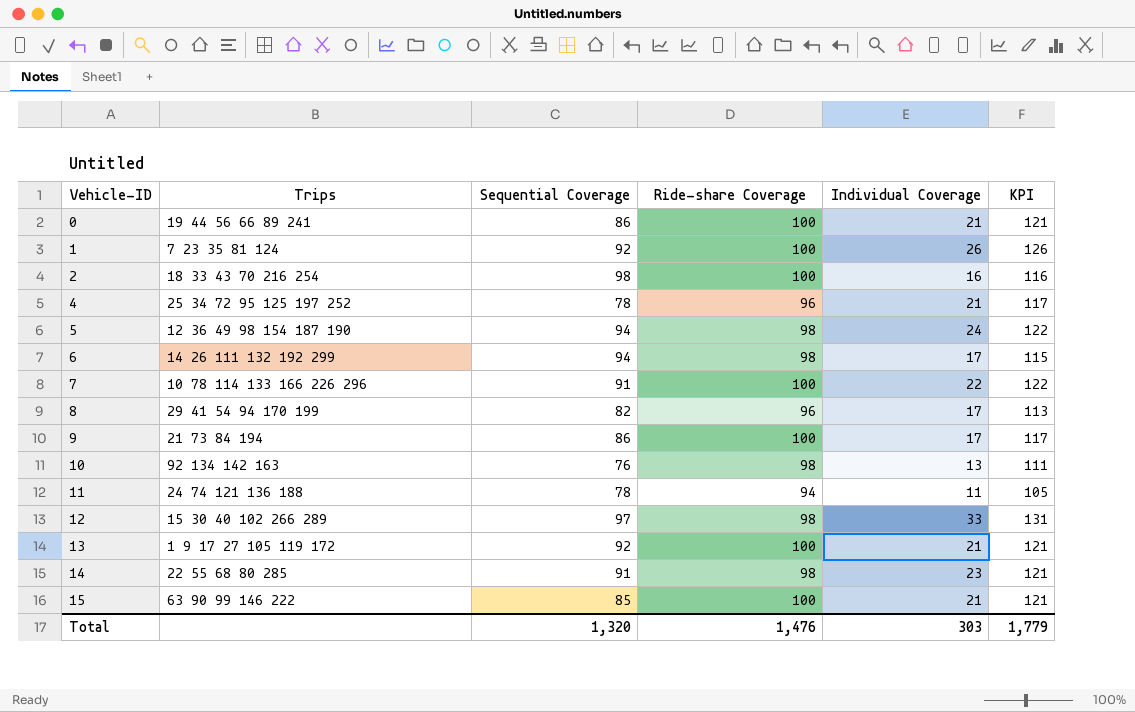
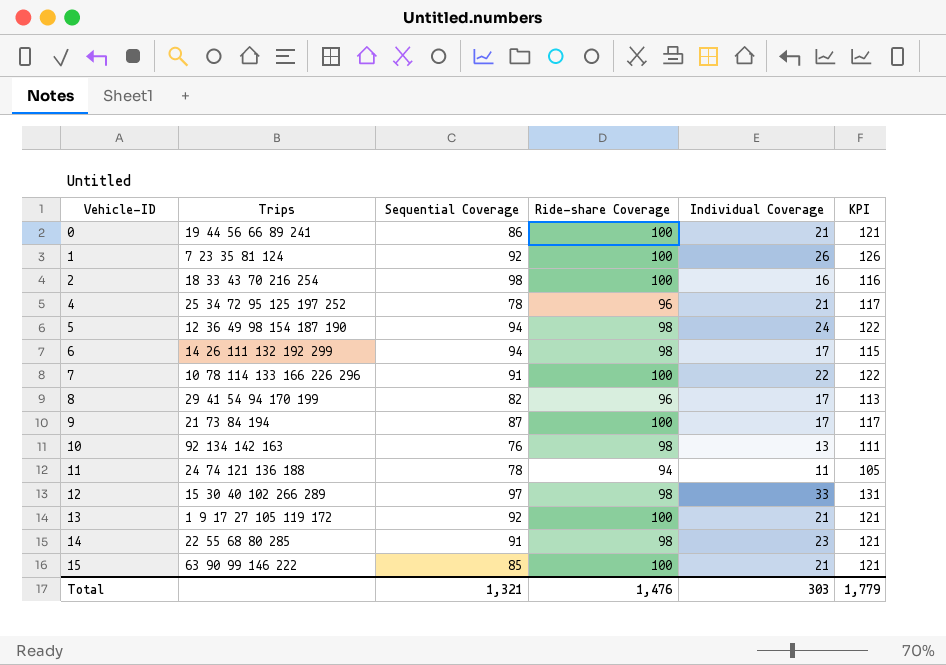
9 | Sequential Coverage: 86 -> 87
Total | Sequential Coverage: 1,320 -> 1,321

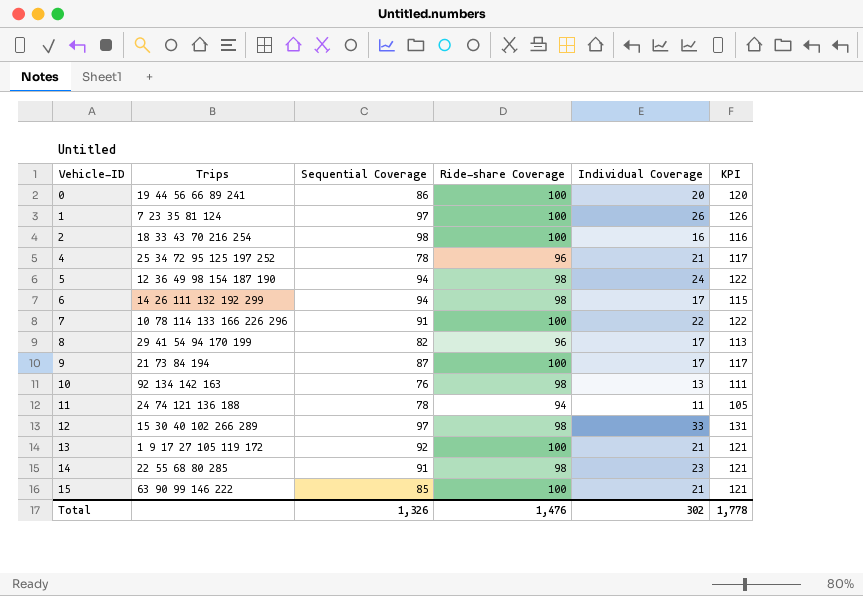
0 | Individual Coverage: 21 -> 20
0 | KPI: 121 -> 120
1 | Sequential Coverage: 92 -> 97
Total | Sequential Coverage: 1,321 -> 1,326
Total | Individual Coverage: 303 -> 302
Total | KPI: 1,779 -> 1,778

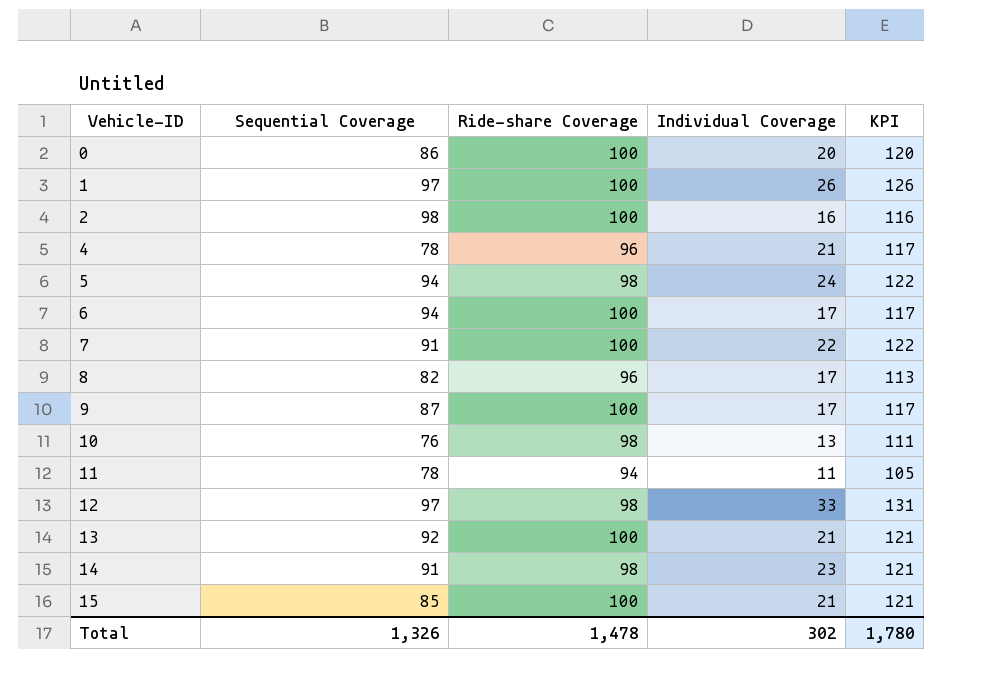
column Trips | position: 2 -> none
6 | Ride-share Coverage: 98 -> 100
6 | KPI: 115 -> 117
Total | Ride-share Coverage: 1,476 -> 1,478
Total | KPI: 1,778 -> 1,780

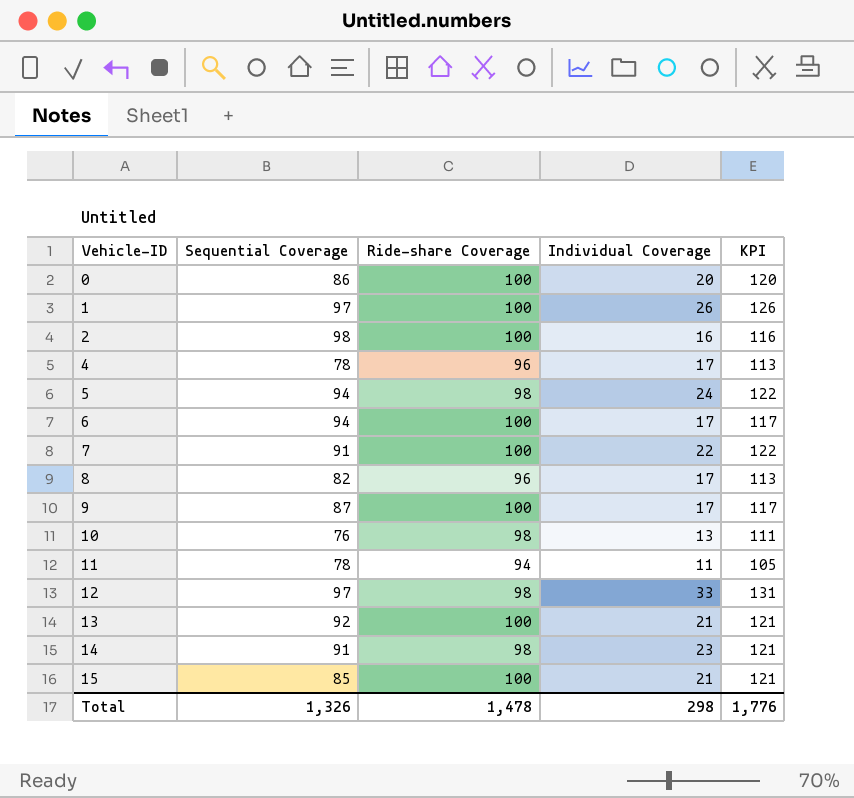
4 | Individual Coverage: 21 -> 17
4 | KPI: 117 -> 113
Total | Individual Coverage: 302 -> 298
Total | KPI: 1,780 -> 1,776

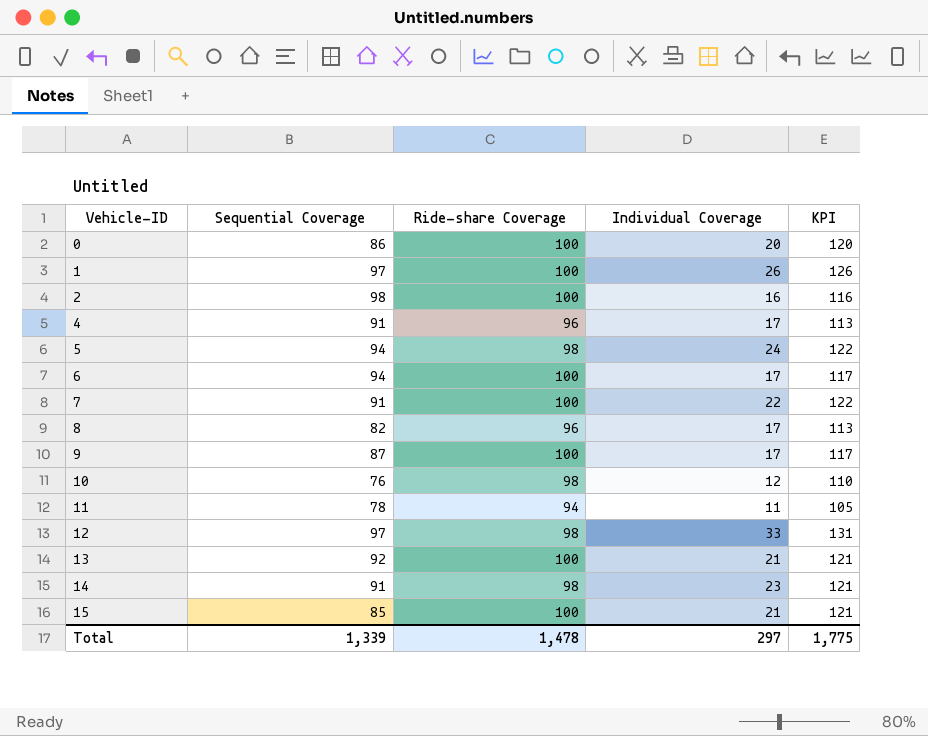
4 | Sequential Coverage: 78 -> 91
10 | Individual Coverage: 13 -> 12
10 | KPI: 111 -> 110
Total | Sequential Coverage: 1,326 -> 1,339
Total | Individual Coverage: 298 -> 297
Total | KPI: 1,776 -> 1,775

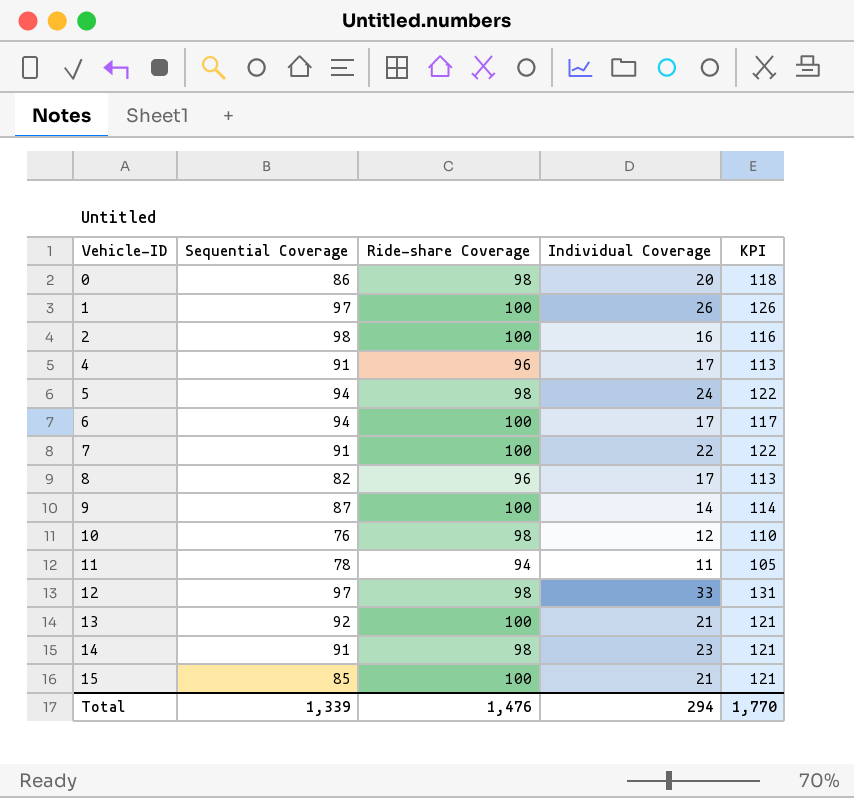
0 | Ride-share Coverage: 100 -> 98
0 | KPI: 120 -> 118
9 | Individual Coverage: 17 -> 14
9 | KPI: 117 -> 114
Total | Ride-share Coverage: 1,478 -> 1,476
Total | Individual Coverage: 297 -> 294
Total | KPI: 1,775 -> 1,770

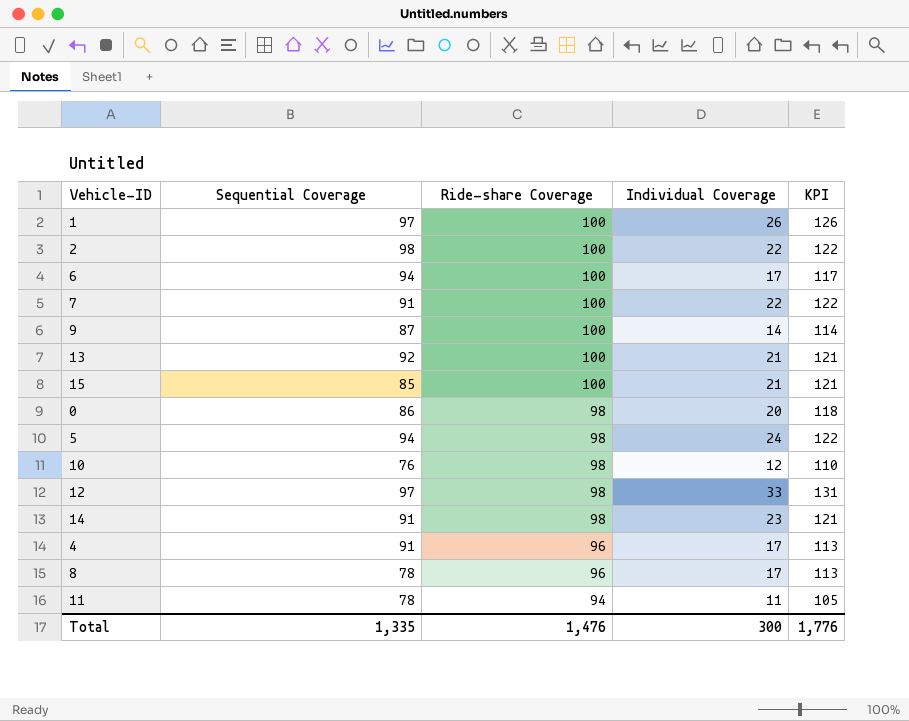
row order: Vehicle-ID ascending -> Ride-share Coverage descending
2 | Individual Coverage: 16 -> 22
2 | KPI: 116 -> 122
8 | Sequential Coverage: 82 -> 78
Total | Sequential Coverage: 1,339 -> 1,335
Total | Individual Coverage: 294 -> 300
Total | KPI: 1,770 -> 1,776

